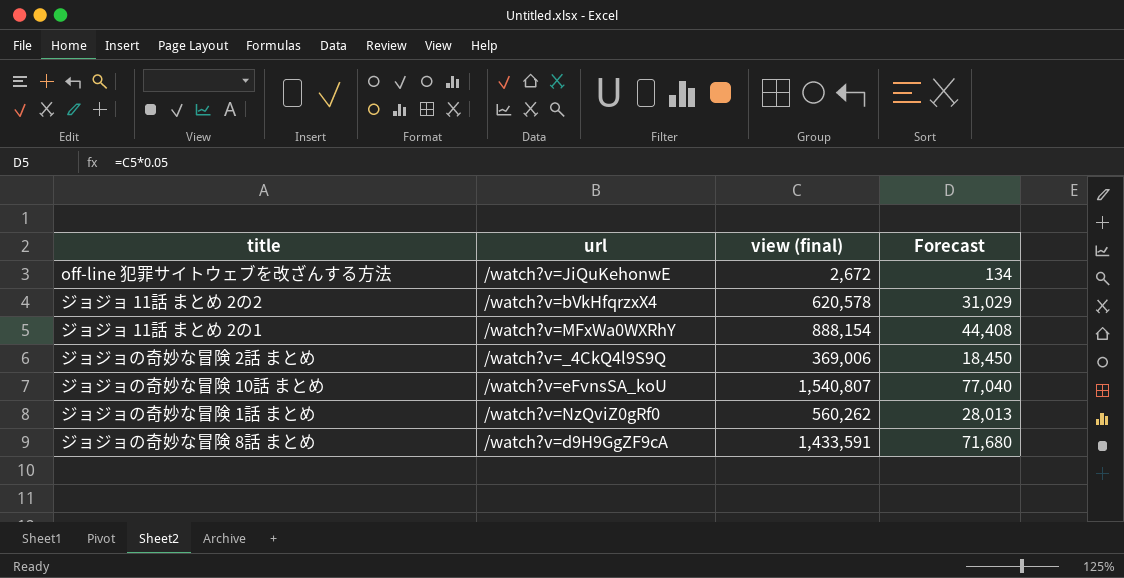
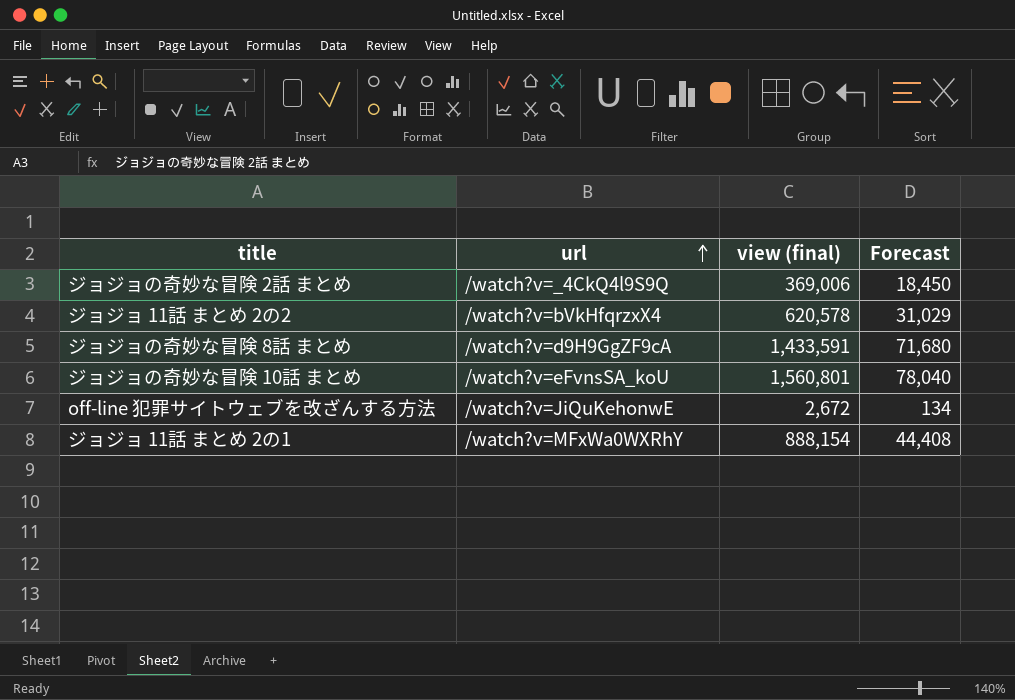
row order: none -> url ascending
row ジョジョの奇妙な冒険 1話 まとめ: /watch?v=NzQviZ0gRf0 | 560,262 | 28,013 -> none
ジョジョの奇妙な冒険 10話 まとめ | view (final): 1,540,807 -> 1,560,801
ジョジョの奇妙な冒険 10話 まとめ | Forecast: 77,040 -> 78,040

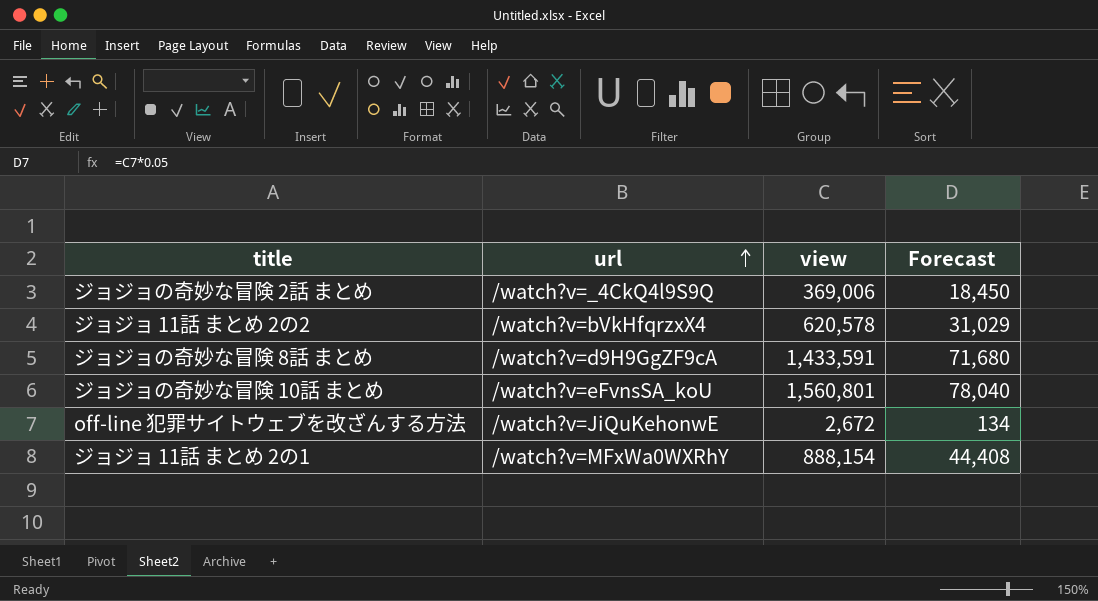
column name: view (final) -> view

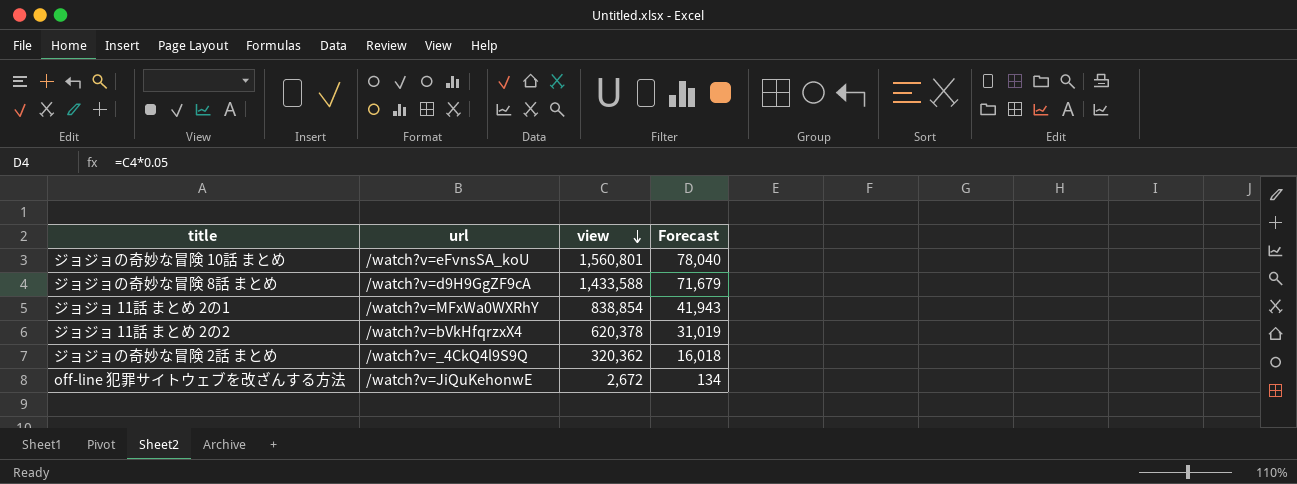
row order: url ascending -> view descending
ジョジョの奇妙な冒険 8話 まとめ | view: 1,433,591 -> 1,433,588
ジョジョの奇妙な冒険 8話 まとめ | Forecast: 71,680 -> 71,679
ジョジョ 11話 まとめ 2の1 | view: 888,154 -> 838,854
ジョジョ 11話 まとめ 2の1 | Forecast: 44,408 -> 41,943
ジョジョ 11話 まとめ 2の2 | view: 620,578 -> 620,378
ジョジョ 11話 まとめ 2の2 | Forecast: 31,029 -> 31,019
ジョジョの奇妙な冒険 2話 まとめ | view: 369,006 -> 320,362
ジョジョの奇妙な冒険 2話 まとめ | Forecast: 18,450 -> 16,018

